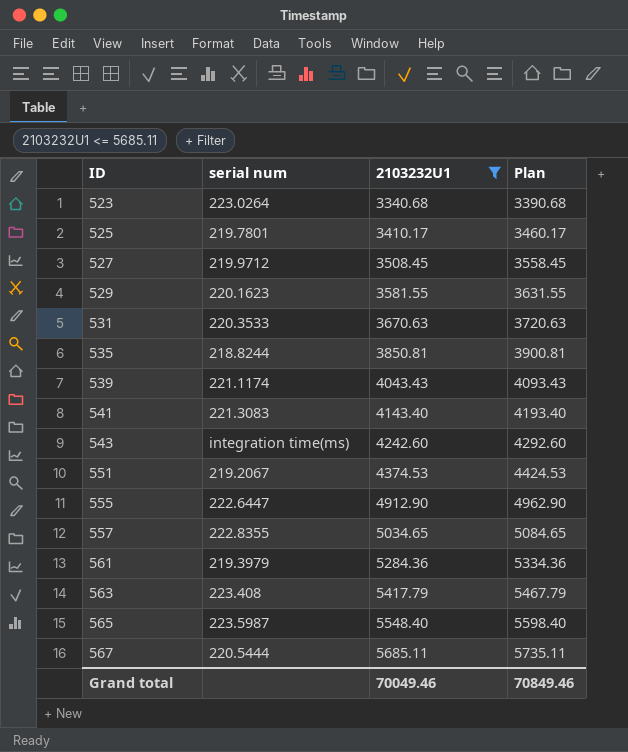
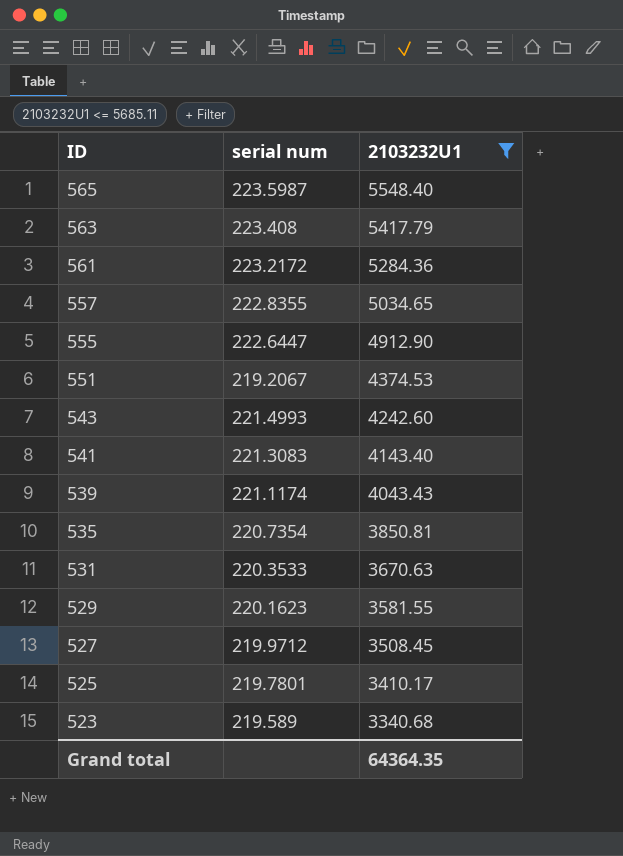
row order: ID ascending -> ID descending
column Plan | formula: [2103232U1] + 50 -> none
row 567: 220.5444 | 5685.11 | 5735.11 -> none
561 | serial num: 219.3979 -> 223.2172
543 | serial num: integration time(ms) -> 221.4993
535 | serial num: 218.8244 -> 220.7354
523 | serial num: 223.0264 -> 219.589
Grand total | 2103232U1: 70049.46 -> 64364.35

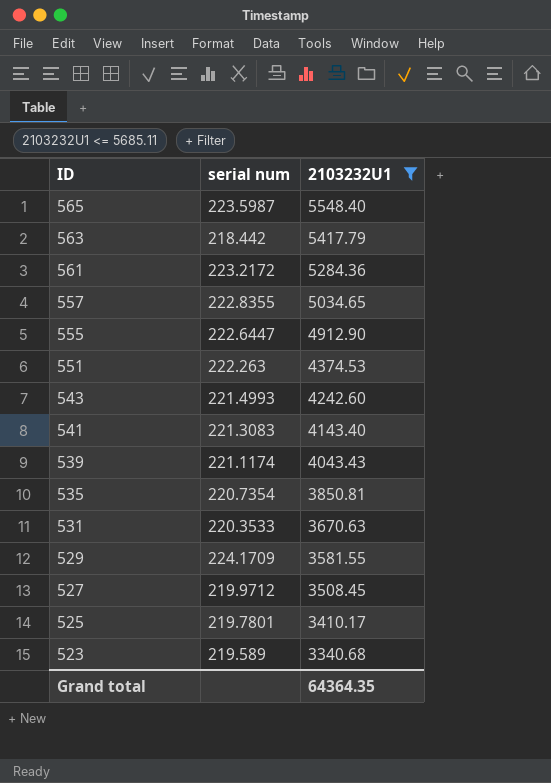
563 | serial num: 223.408 -> 218.442
551 | serial num: 219.2067 -> 222.263
529 | serial num: 220.1623 -> 224.1709

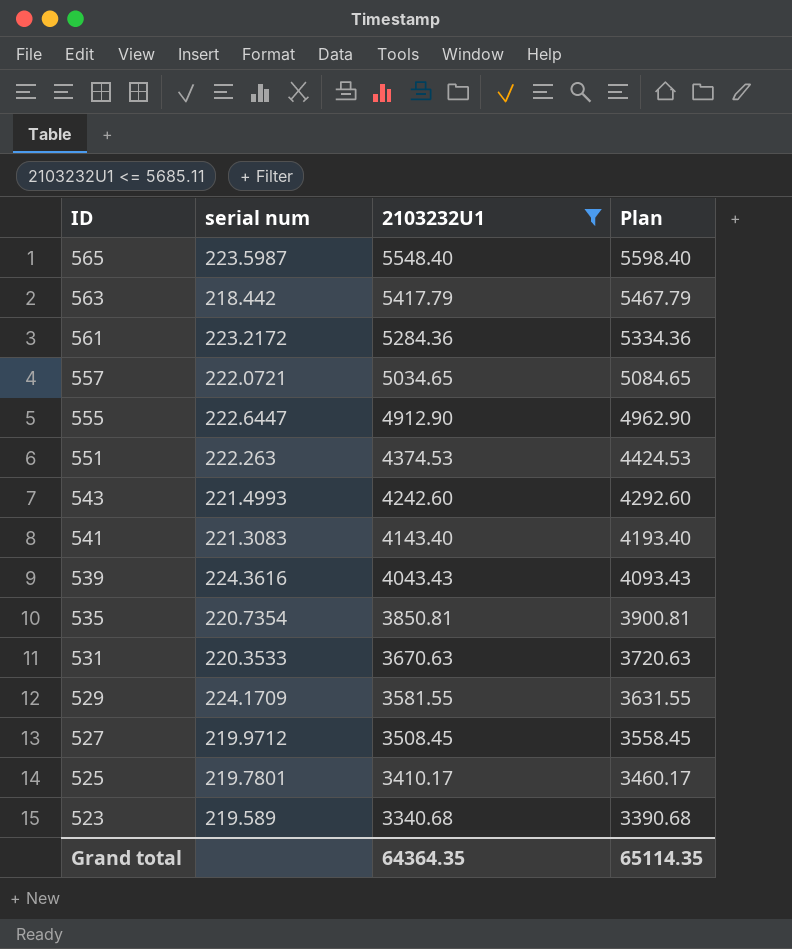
column Plan | formula: none -> [2103232U1] + 50
557 | serial num: 222.8355 -> 222.0721
539 | serial num: 221.1174 -> 224.3616

